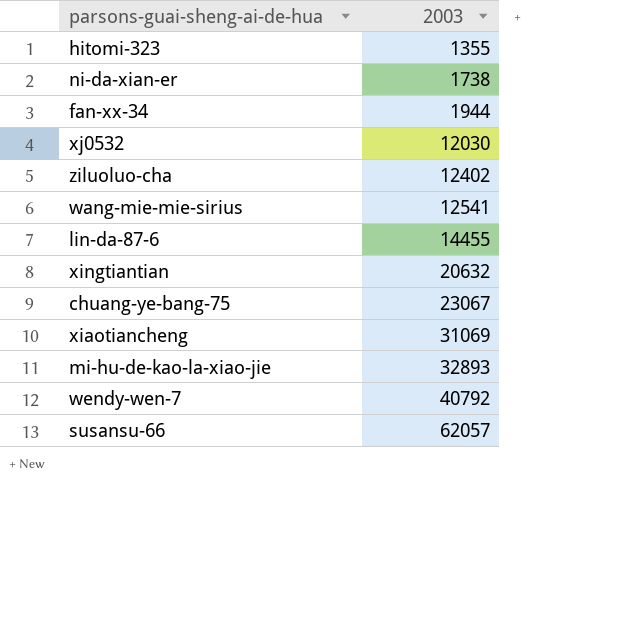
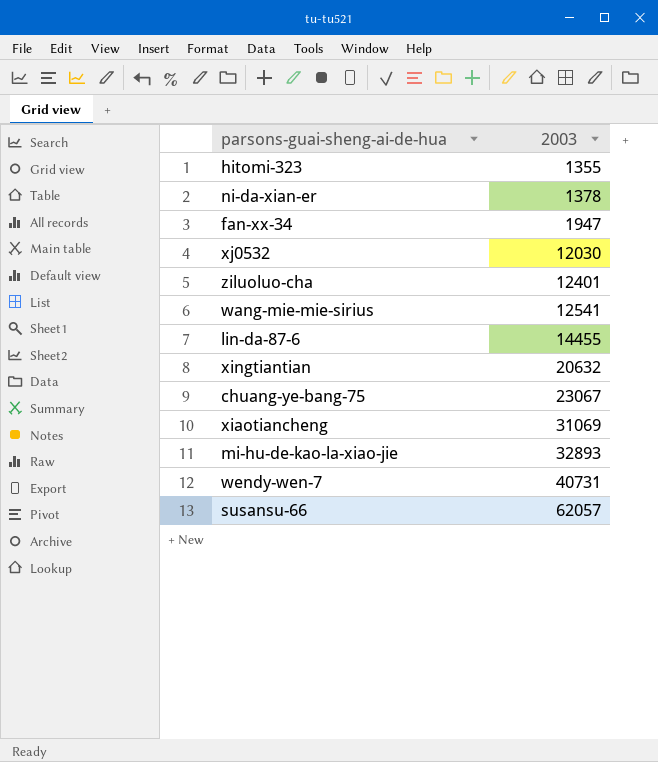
ni-da-xian-er | 2003: 1738 -> 1378
fan-xx-34 | 2003: 1944 -> 1947
ziluoluo-cha | 2003: 12402 -> 12401
wendy-wen-7 | 2003: 40792 -> 40731

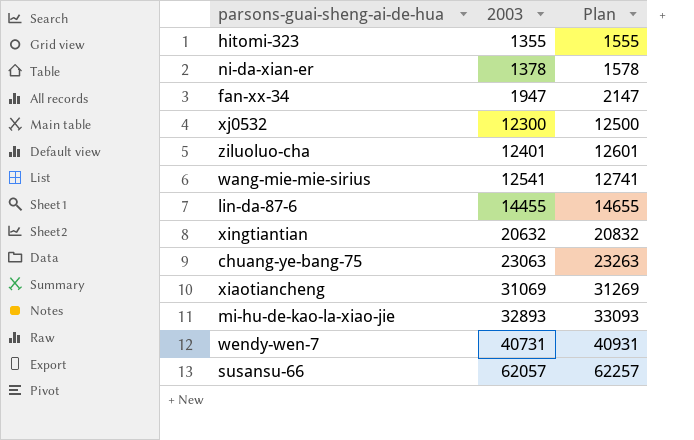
column Plan | formula: none -> [2003] + 200
xj0532 | 2003: 12030 -> 12300
chuang-ye-bang-75 | 2003: 23067 -> 23063

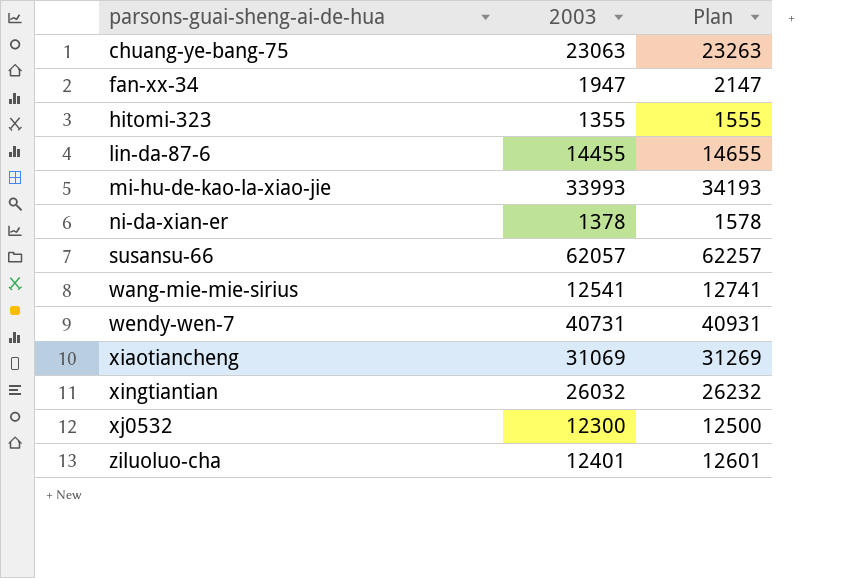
row order: 2003 ascending -> parsons-guai-sheng-ai-de-hua ascending
mi-hu-de-kao-la-xiao-jie | 2003: 32893 -> 33993
mi-hu-de-kao-la-xiao-jie | Plan: 33093 -> 34193
xingtiantian | 2003: 20632 -> 26032
xingtiantian | Plan: 20832 -> 26232

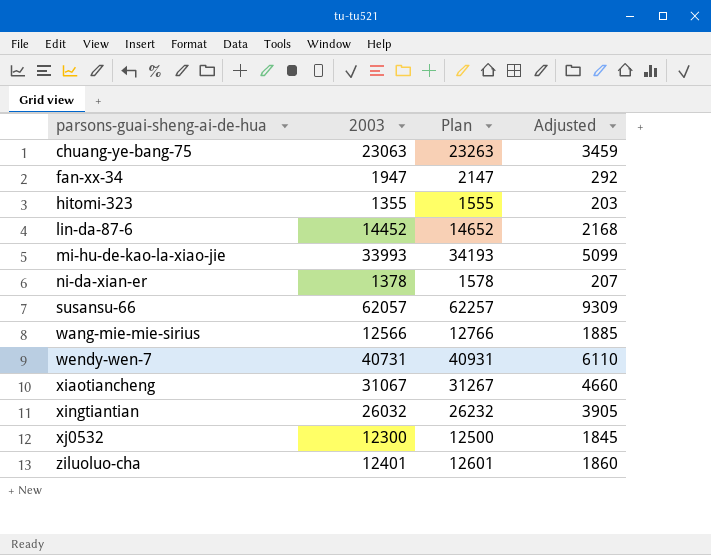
column Adjusted | formula: none -> [2003] * 0.15
lin-da-87-6 | 2003: 14455 -> 14452
lin-da-87-6 | Plan: 14655 -> 14652
wang-mie-mie-sirius | 2003: 12541 -> 12566
wang-mie-mie-sirius | Plan: 12741 -> 12766
xiaotiancheng | 2003: 31069 -> 31067
xiaotiancheng | Plan: 31269 -> 31267

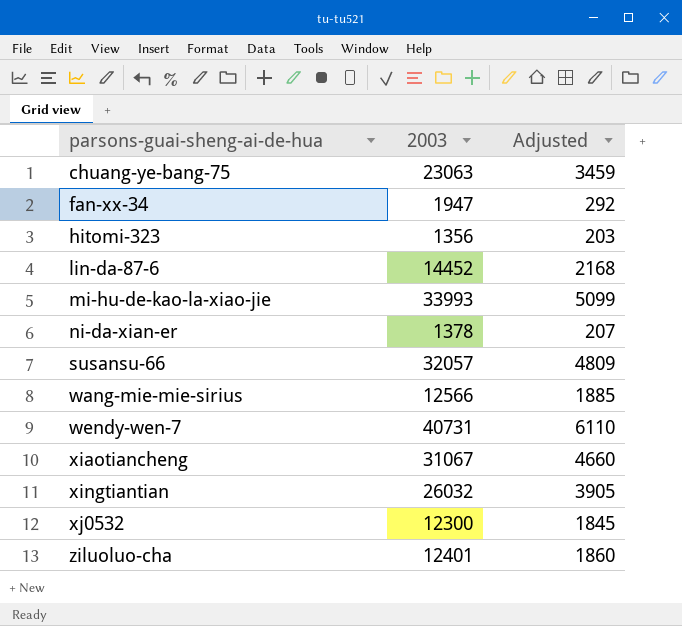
column Plan | formula: [2003] + 200 -> none
hitomi-323 | 2003: 1355 -> 1356
susansu-66 | 2003: 62057 -> 32057
susansu-66 | Adjusted: 9309 -> 4809

